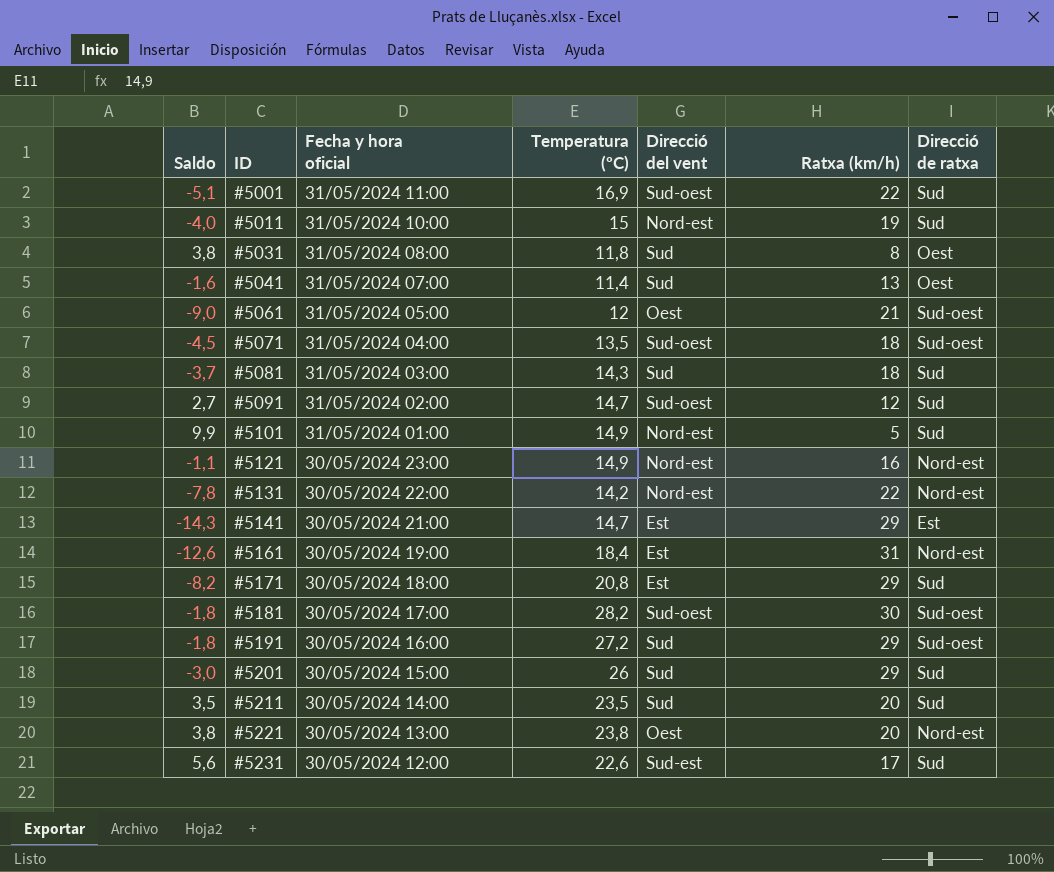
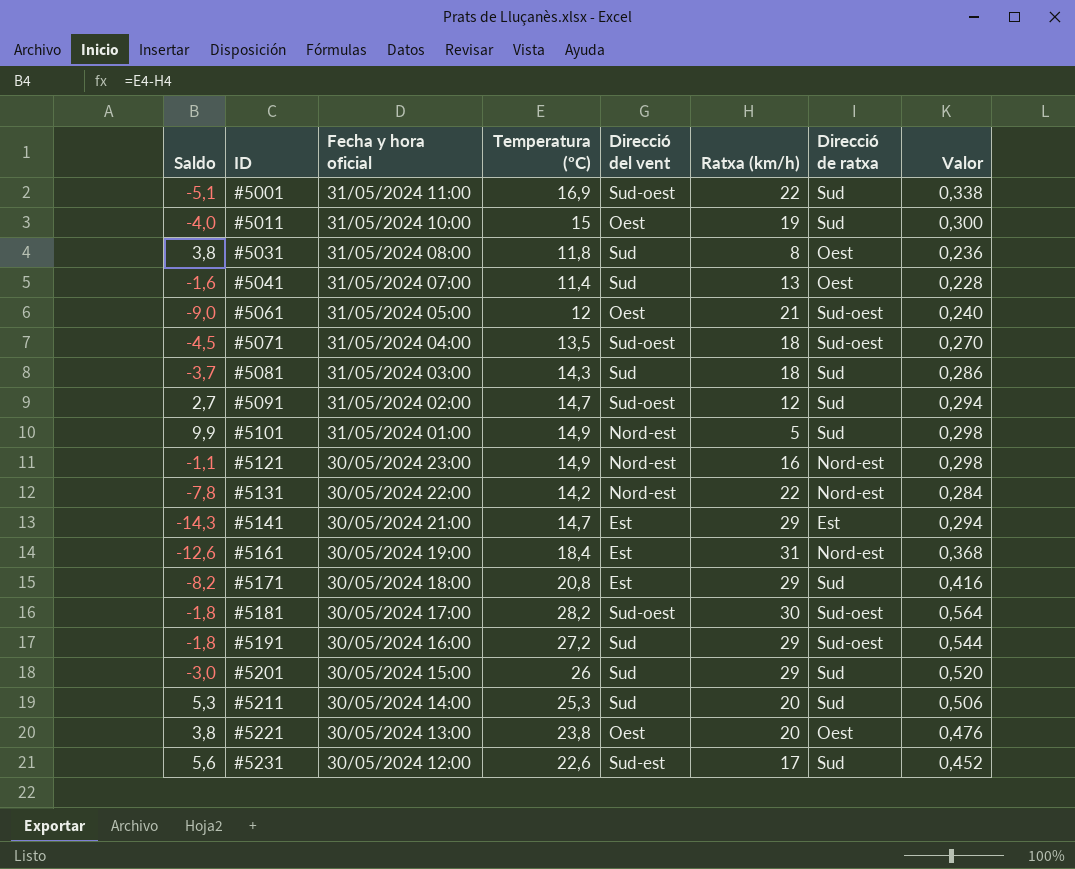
column Valor | formula: none -> [Temperatura (ºC)] * 0,02
#5011 | Direcció del vent: Nord-est -> Oest
#5211 | Saldo: 3,5 -> 5,3
#5211 | Temperatura (ºC): 23,5 -> 25,3
#5221 | Direcció de ratxa: Nord-est -> Oest

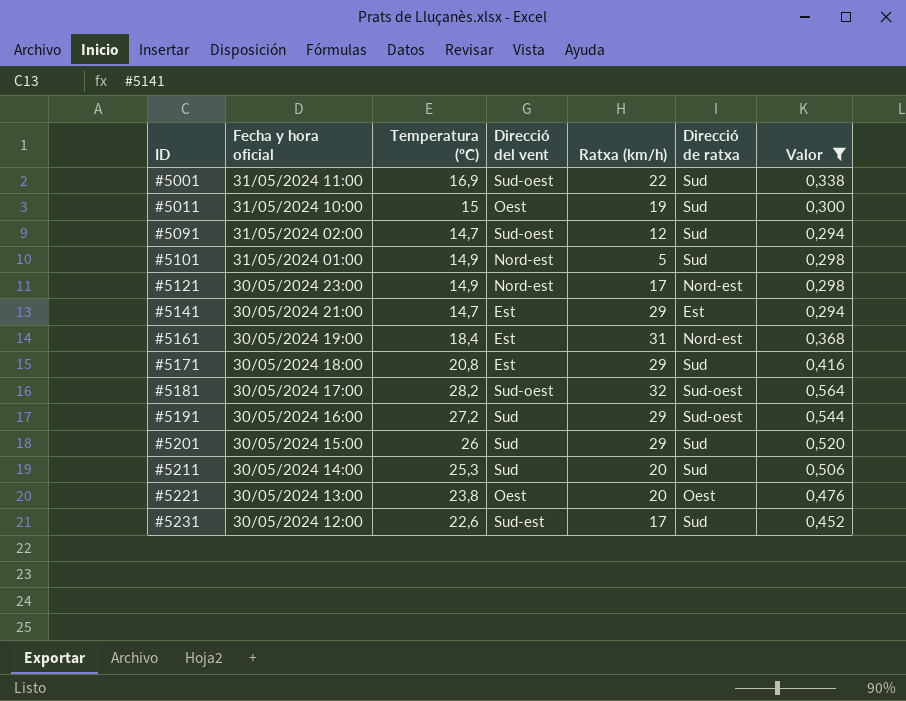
filter: none -> Valor >= 0,294
column Saldo | formula: [Temperatura (ºC)] - [Ratxa (km/h)] -> none
#5121 | Ratxa (km/h): 16 -> 17
#5181 | Ratxa (km/h): 30 -> 32

